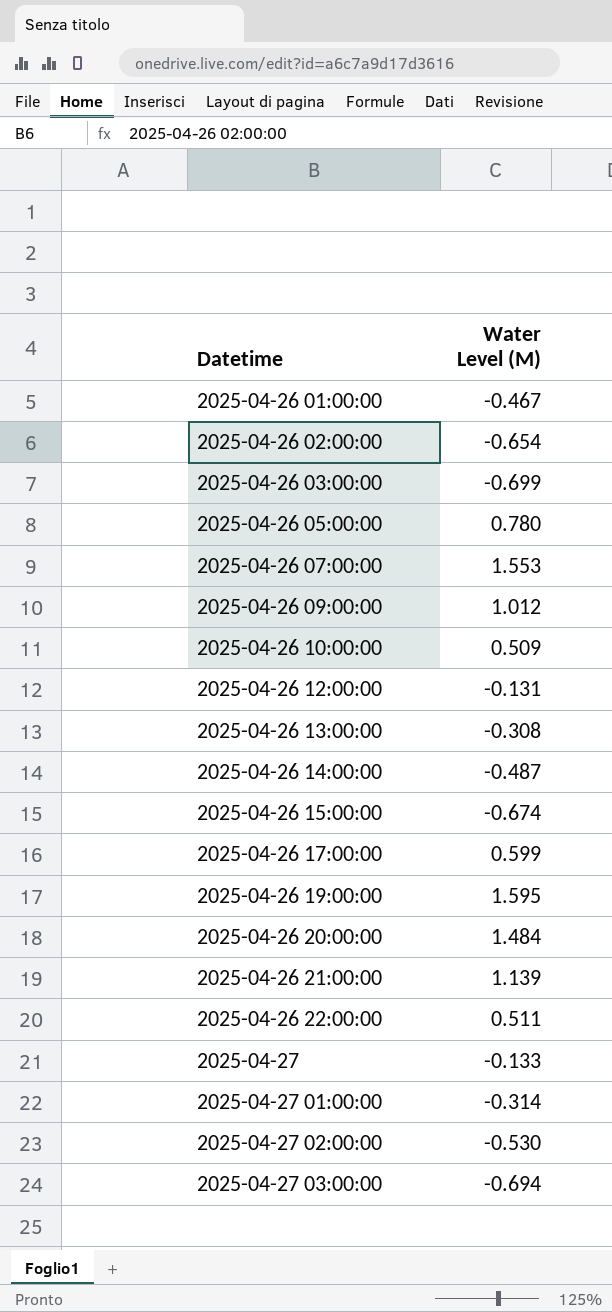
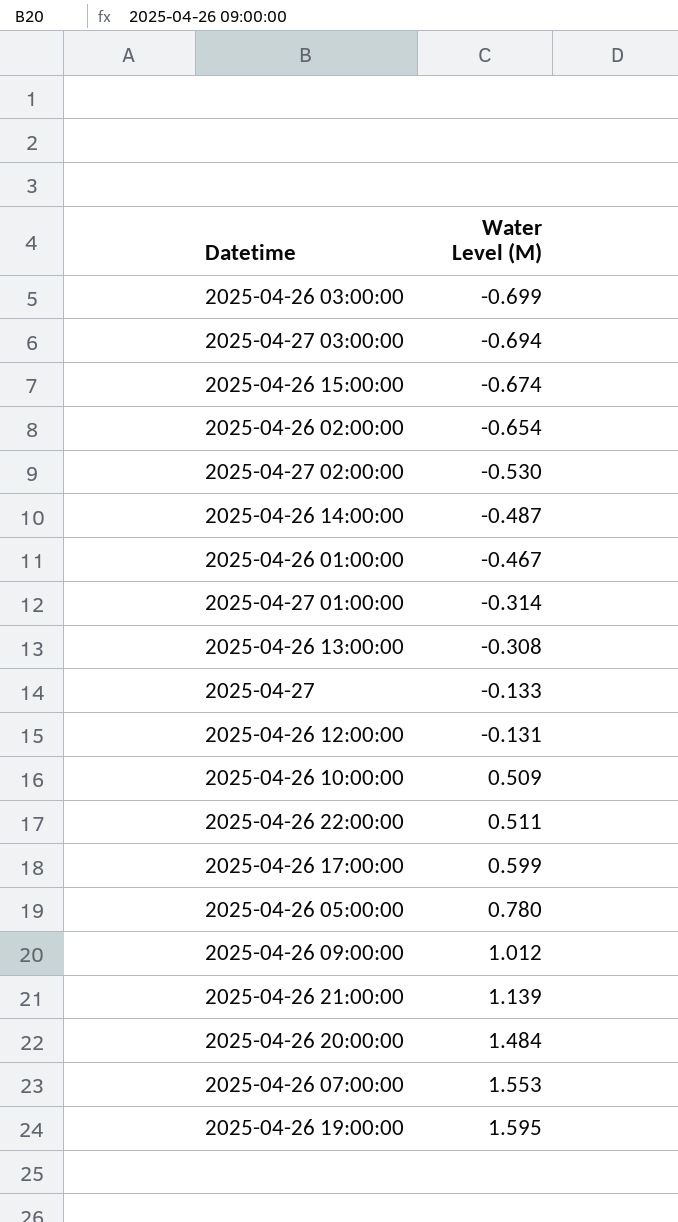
row order: Datetime ascending -> Water Level (M) ascending

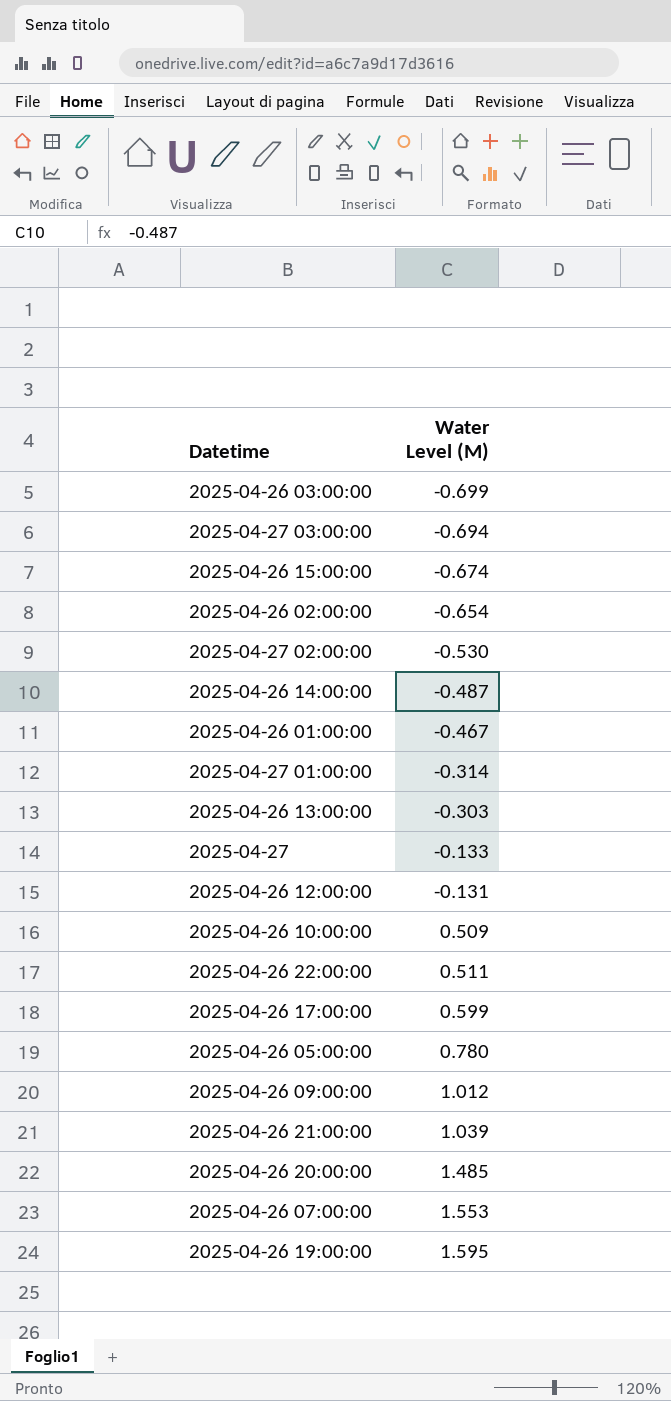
2025-04-26 13:00:00 | Water Level (M): -0.308 -> -0.303
2025-04-26 21:00:00 | Water Level (M): 1.139 -> 1.039
2025-04-26 20:00:00 | Water Level (M): 1.484 -> 1.485

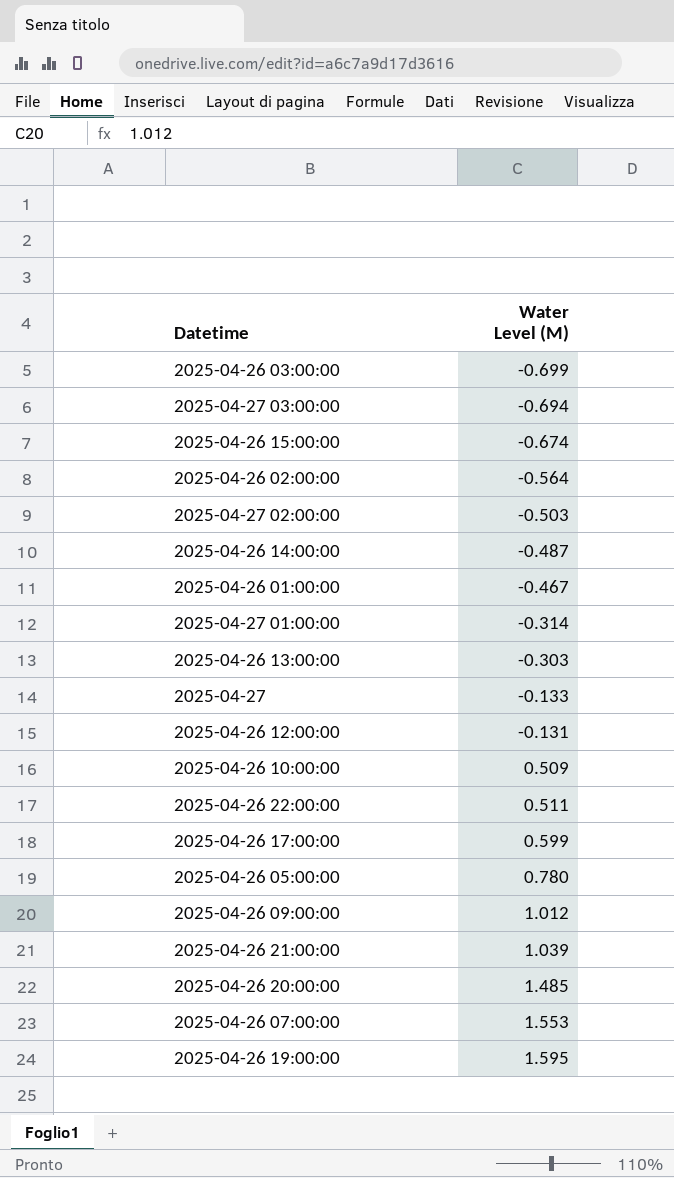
2025-04-26 02:00:00 | Water Level (M): -0.654 -> -0.564
2025-04-27 02:00:00 | Water Level (M): -0.530 -> -0.503

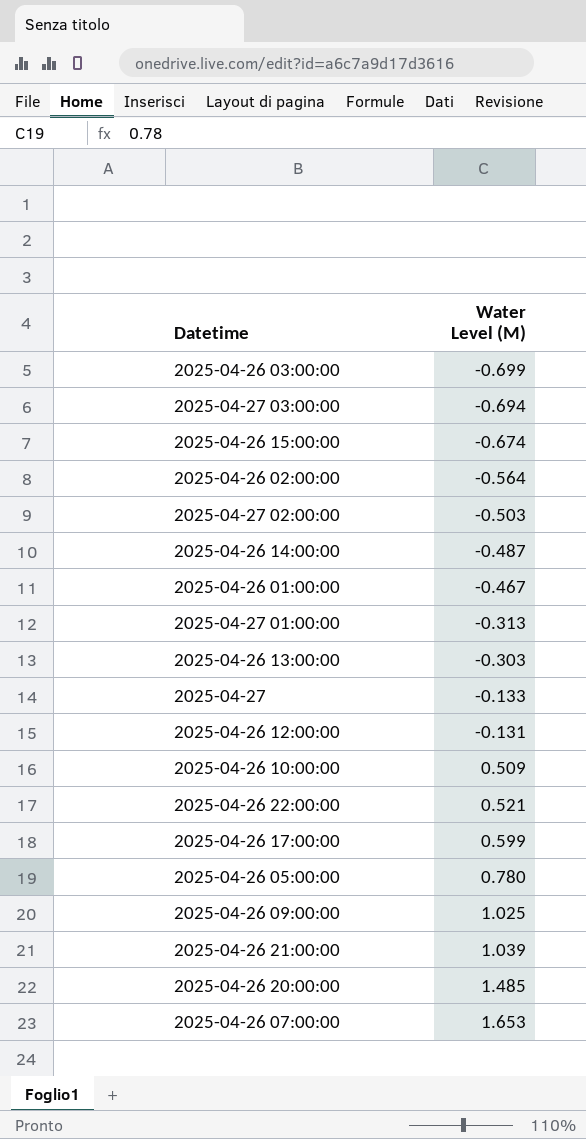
row 2025-04-26 19:00:00: 1.595 -> none
2025-04-27 01:00:00 | Water Level (M): -0.314 -> -0.313
2025-04-26 22:00:00 | Water Level (M): 0.511 -> 0.521
2025-04-26 09:00:00 | Water Level (M): 1.012 -> 1.025
2025-04-26 07:00:00 | Water Level (M): 1.553 -> 1.653

